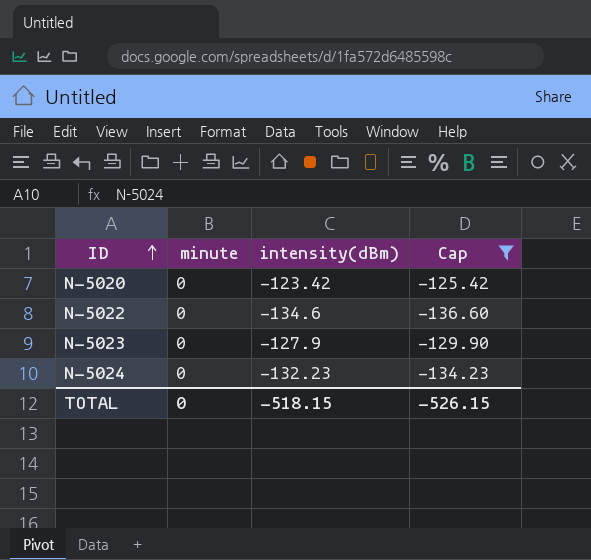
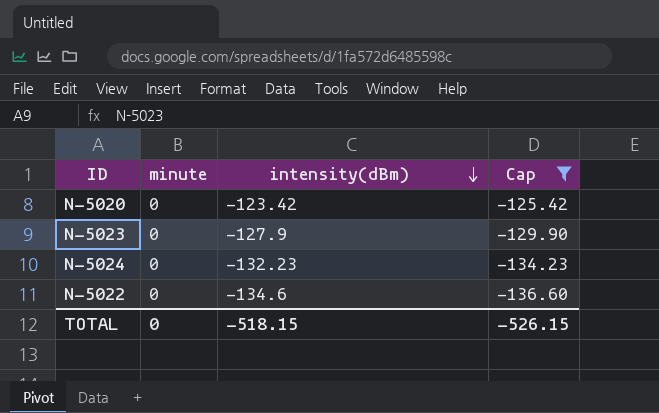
row order: ID ascending -> intensity(dBm) descending

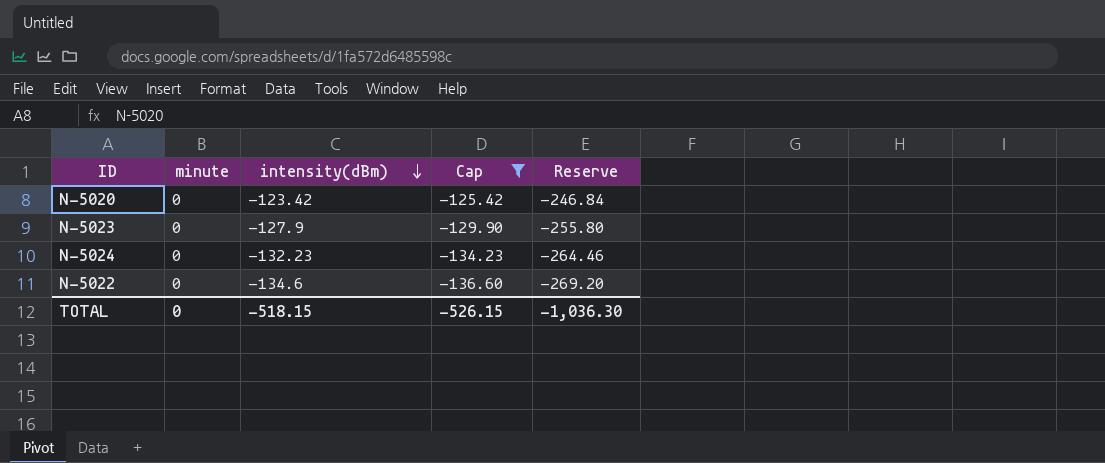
column Reserve | formula: none -> [intensity(dBm)] * 2

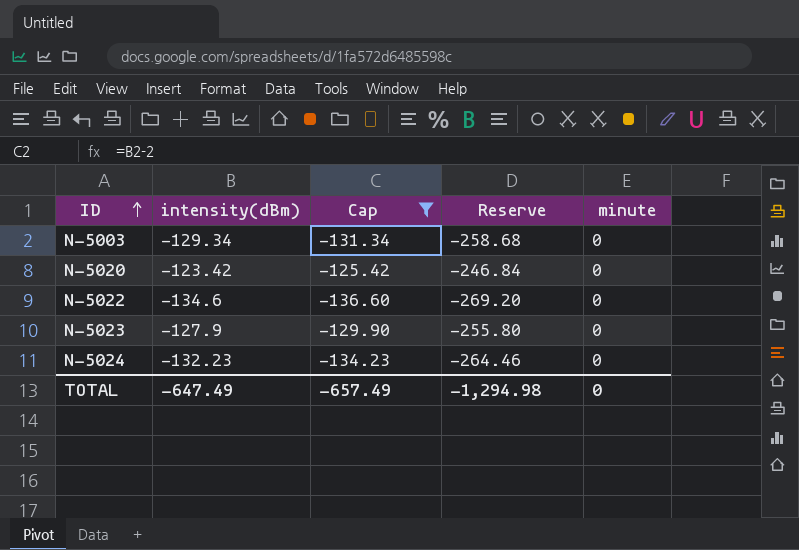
row order: intensity(dBm) descending -> ID ascending
column minute | position: 2 -> 5
row N-5003: none -> -129.34 | -131.34 | -258.68 | 0
TOTAL | intensity(dBm): -518.15 -> -647.49
TOTAL | Cap: -526.15 -> -657.49
TOTAL | Reserve: -1,036.30 -> -1,294.98

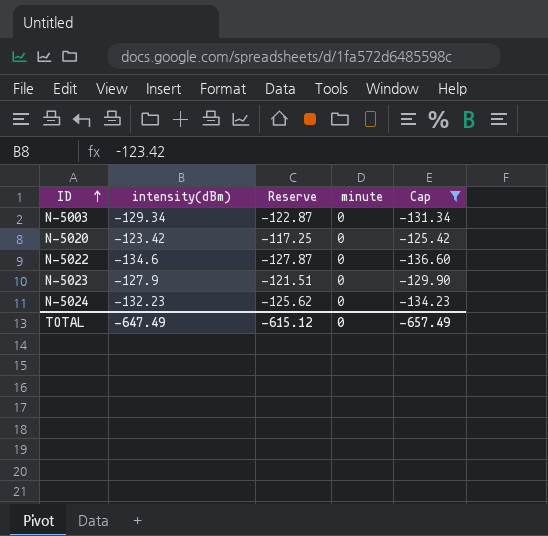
column Reserve | formula: [intensity(dBm)] * 2 -> [intensity(dBm)] * 0.95
column Cap | position: 3 -> 5
TOTAL | Reserve: -1,294.98 -> -615.12

